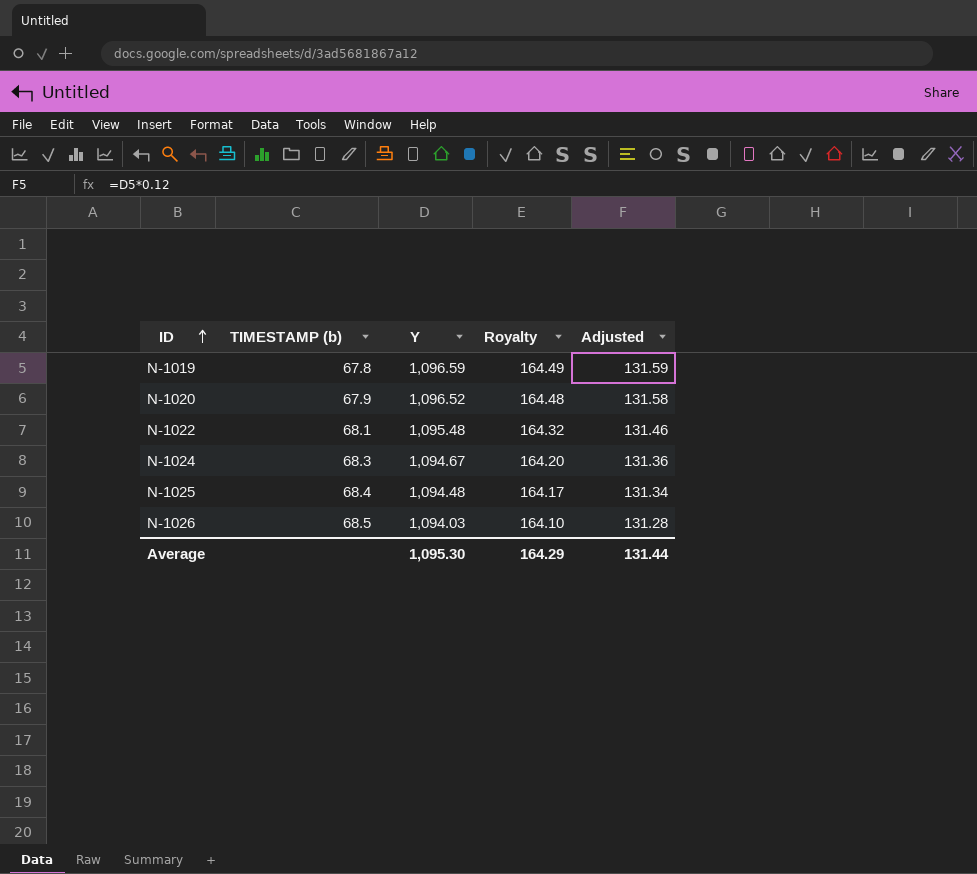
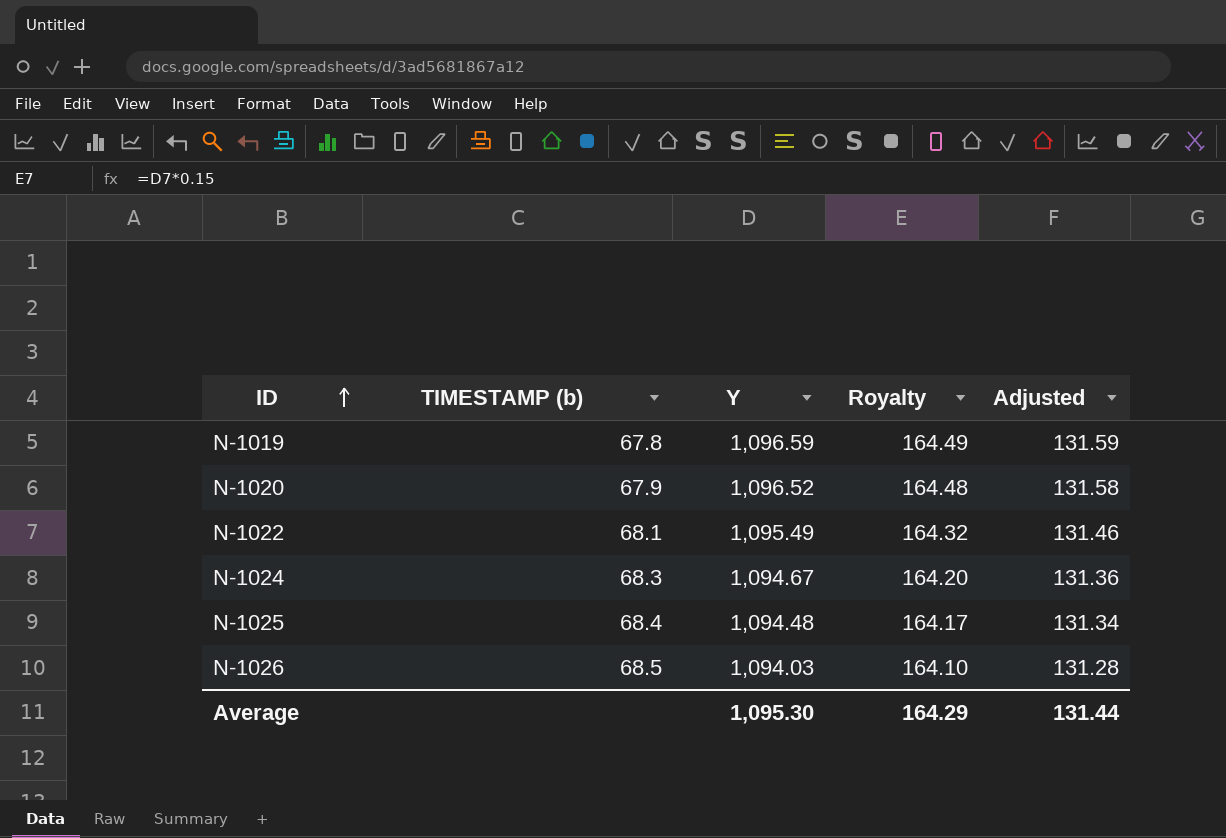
N-1022 | Y: 1,095.48 -> 1,095.49

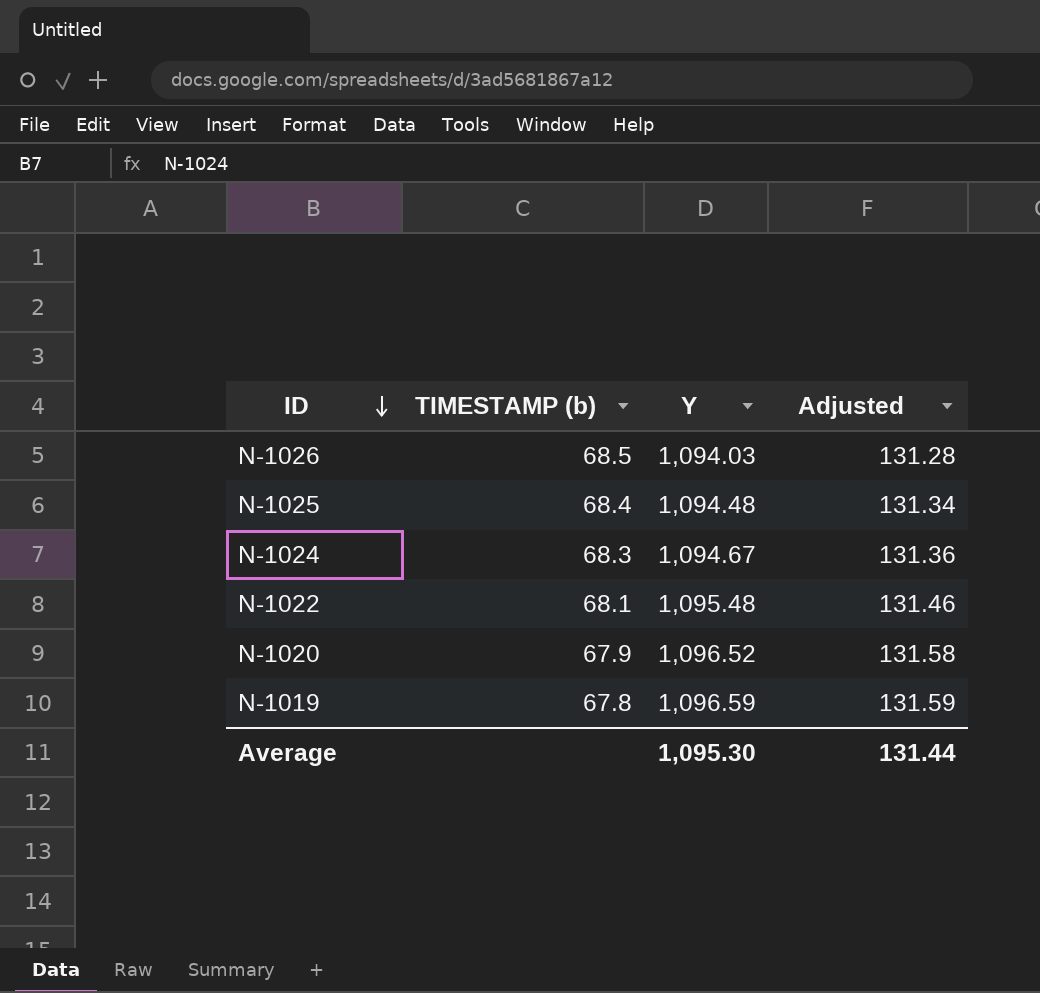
row order: ID ascending -> ID descending
column Royalty | formula: [Y] * 0.15 -> none
N-1022 | Y: 1,095.49 -> 1,095.48

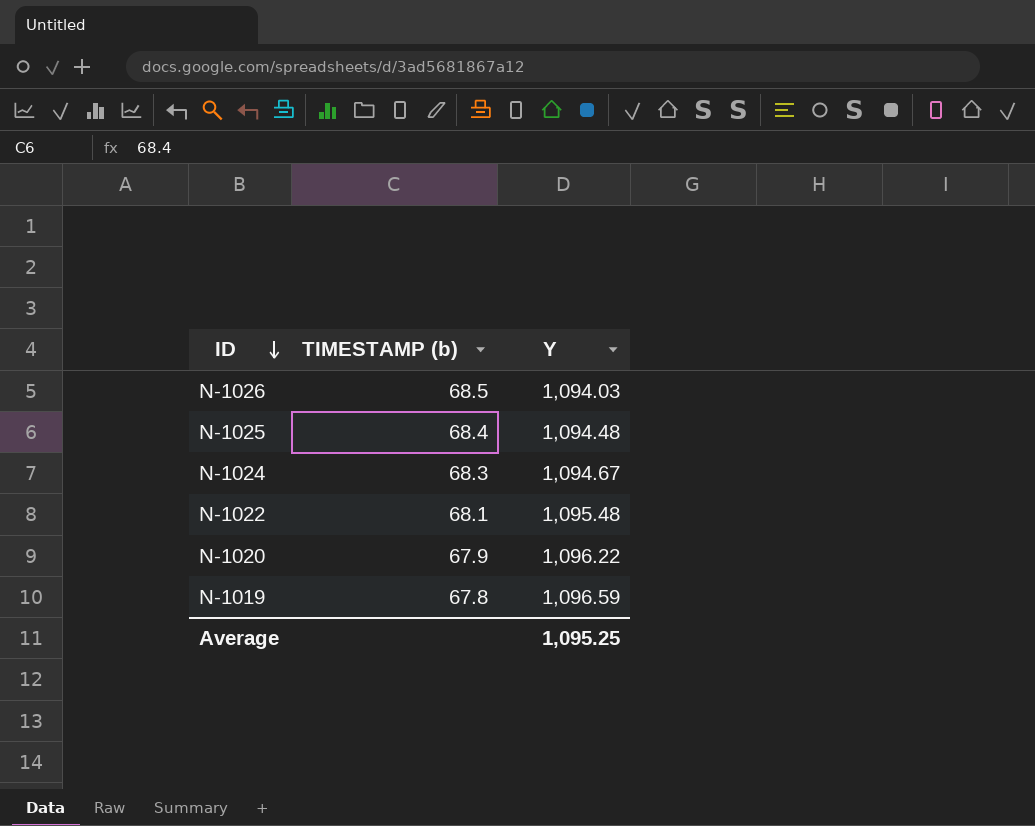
column Adjusted | formula: [Y] * 0.12 -> none
N-1020 | Y: 1,096.52 -> 1,096.22
Average | Y: 1,095.30 -> 1,095.25

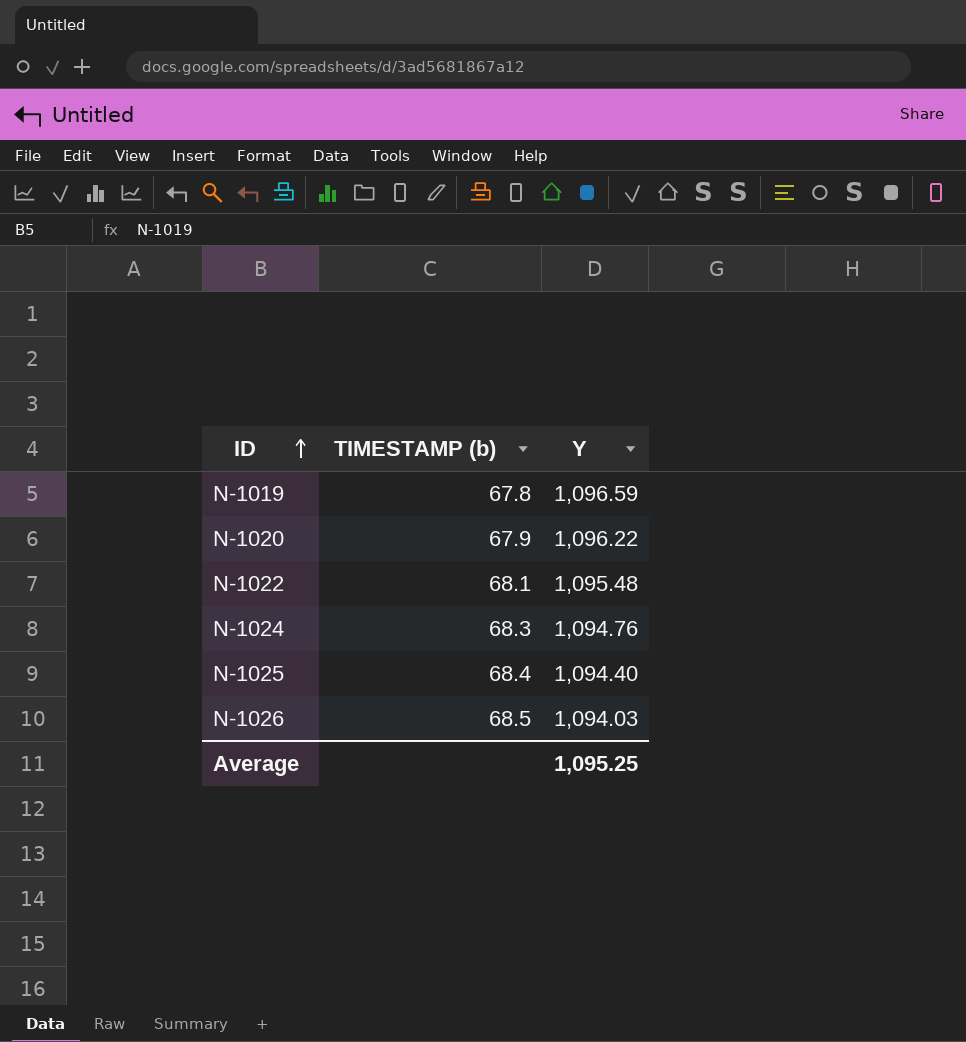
row order: ID descending -> ID ascending
N-1024 | Y: 1,094.67 -> 1,094.76
N-1025 | Y: 1,094.48 -> 1,094.40

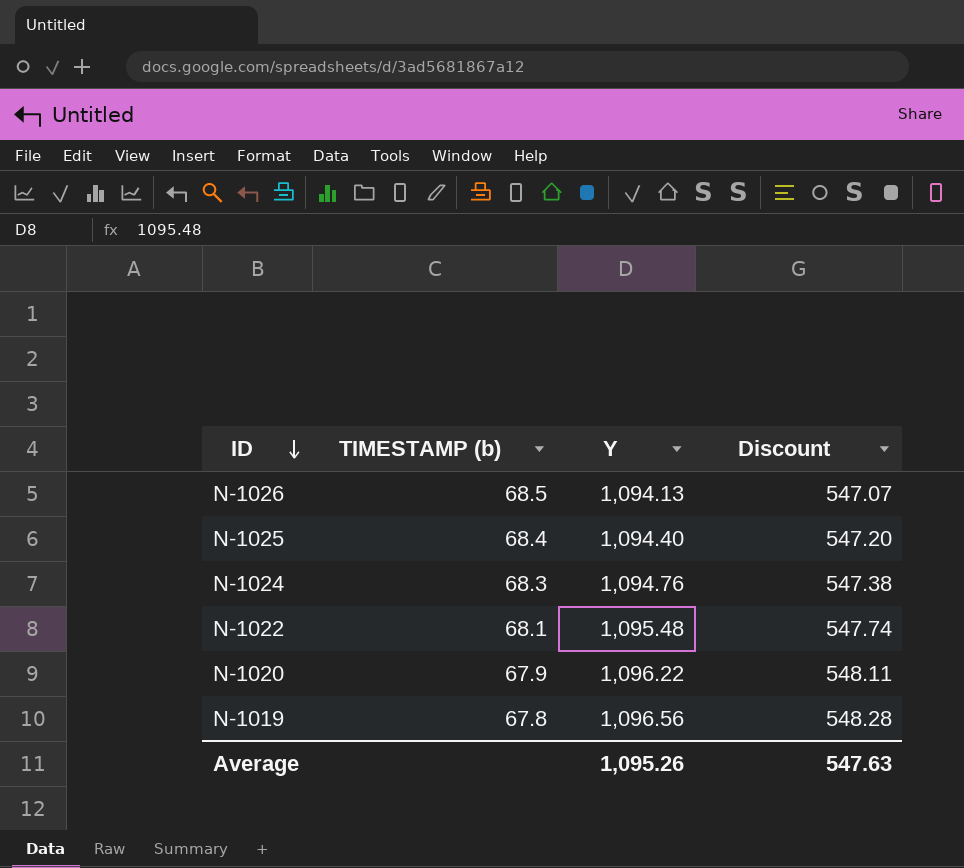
row order: ID ascending -> ID descending
column Discount | formula: none -> [Y] * 0.5
N-1026 | Y: 1,094.03 -> 1,094.13
N-1019 | Y: 1,096.59 -> 1,096.56
Average | Y: 1,095.25 -> 1,095.26

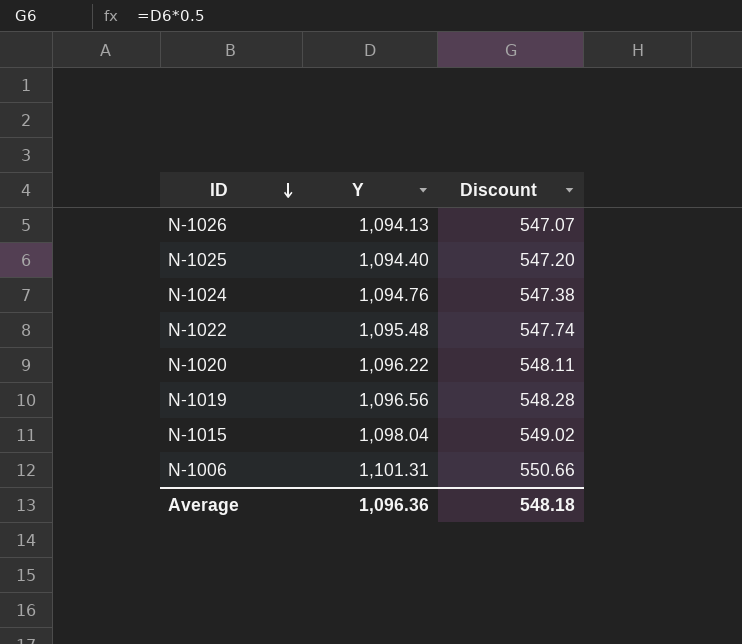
column TIMESTAMP (b) | position: 2 -> none
row N-1015: none -> 1,098.04 | 549.02
row N-1006: none -> 1,101.31 | 550.66
Average | Y: 1,095.26 -> 1,096.36
Average | Discount: 547.63 -> 548.18

